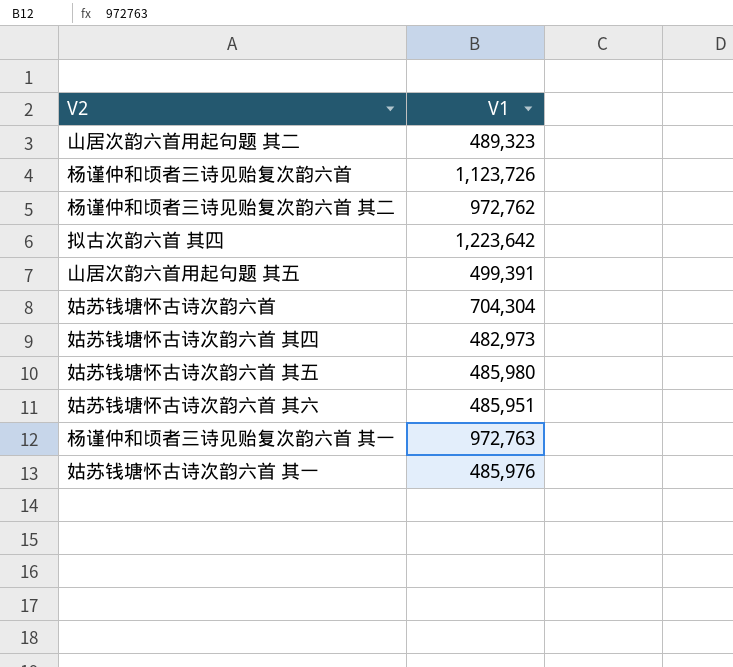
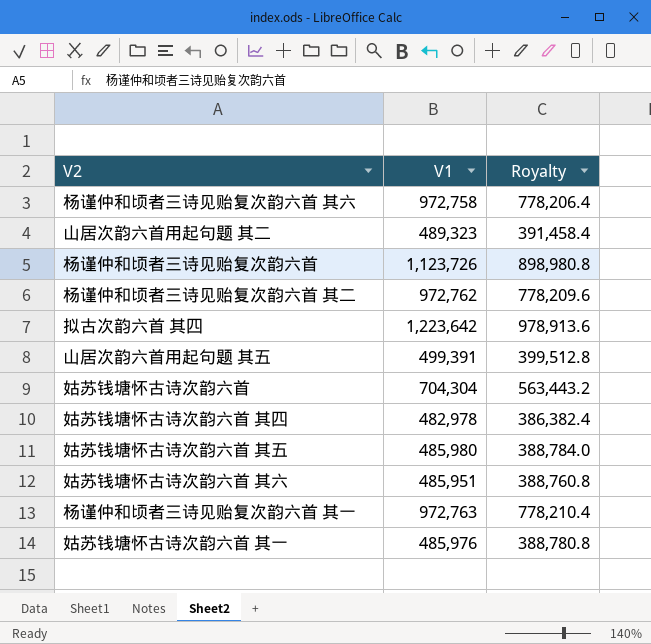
column Royalty | formula: none -> [V1] * 0.8
row 杨谨仲和顷者三诗见贻复次韵六首 其六: none -> 972,758 | 778,206.4
姑苏钱塘怀古诗次韵六首 其四 | V1: 482,973 -> 482,978

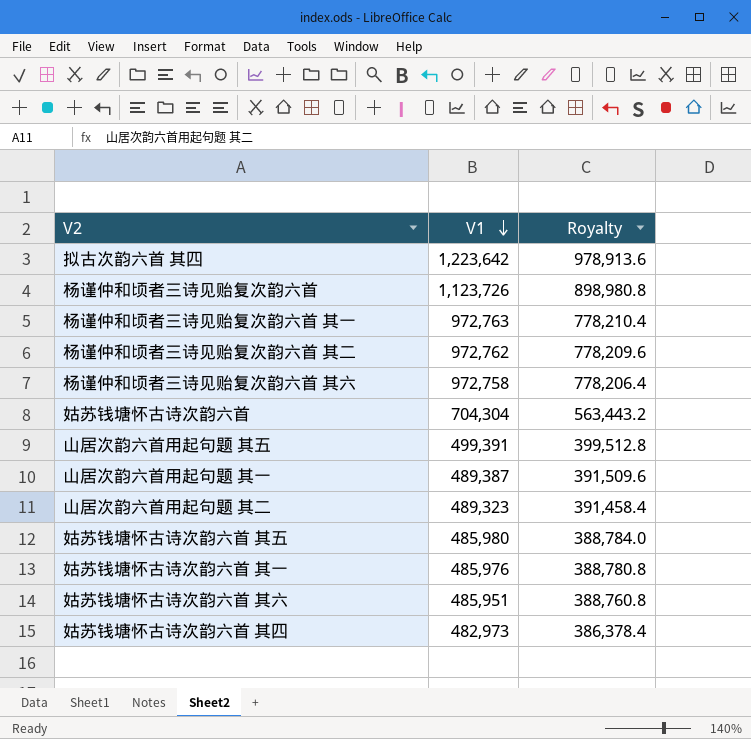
row order: none -> V1 descending
row 山居次韵六首用起句题 其一: none -> 489,387 | 391,509.6
姑苏钱塘怀古诗次韵六首 其四 | V1: 482,978 -> 482,973
姑苏钱塘怀古诗次韵六首 其四 | Royalty: 386,382.4 -> 386,378.4

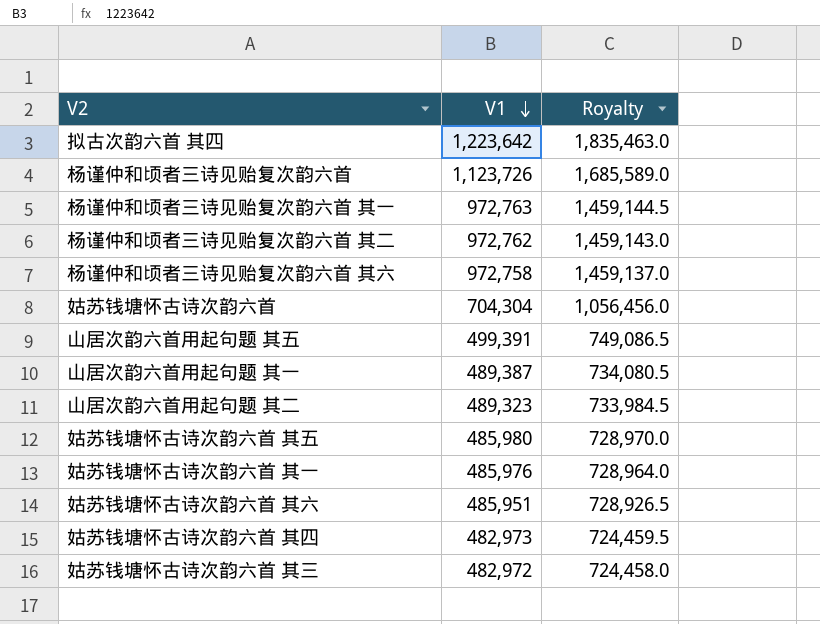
column Royalty | formula: [V1] * 0.8 -> [V1] * 1.5
row 姑苏钱塘怀古诗次韵六首 其三: none -> 482,972 | 724,458.0

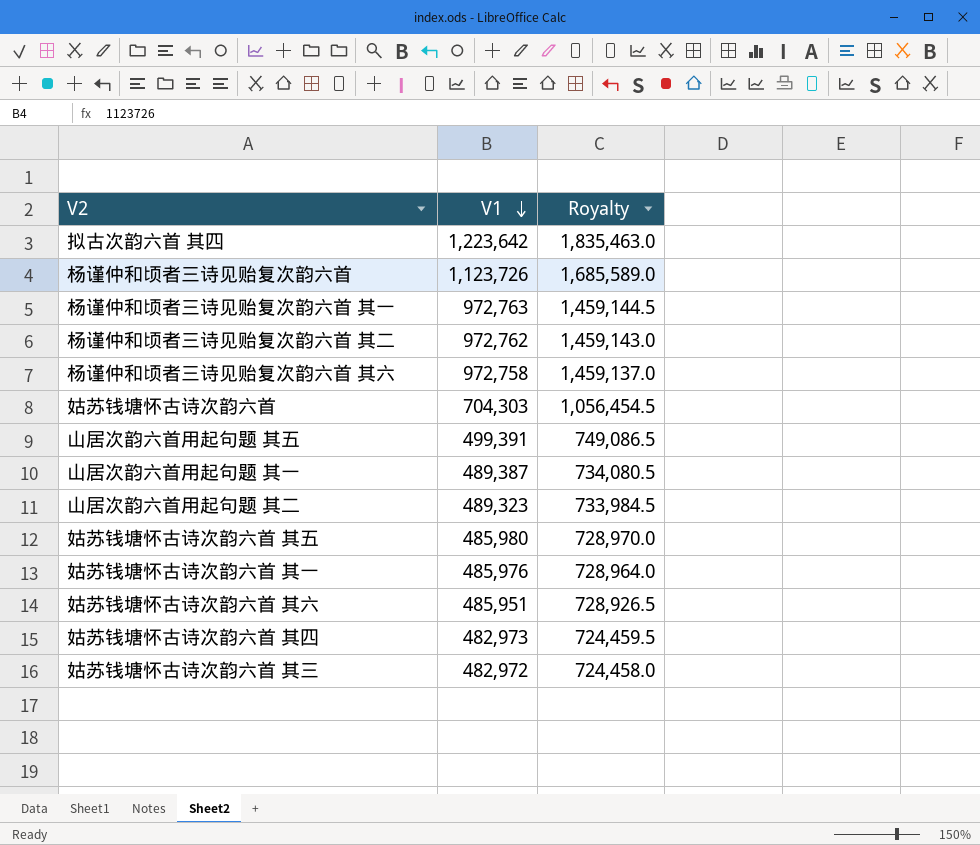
姑苏钱塘怀古诗次韵六首 | V1: 704,304 -> 704,303
姑苏钱塘怀古诗次韵六首 | Royalty: 1,056,456.0 -> 1,056,454.5

